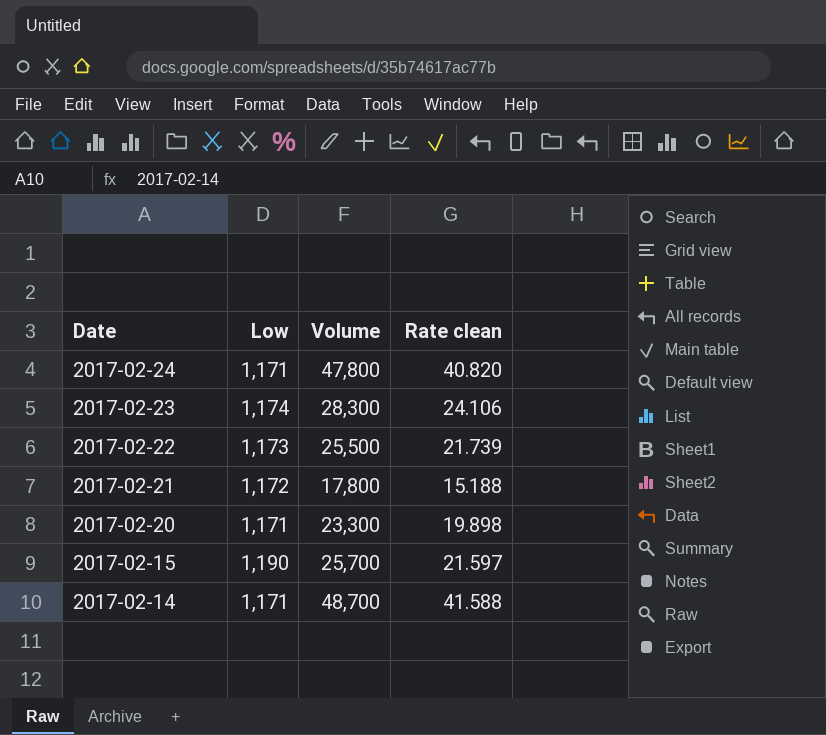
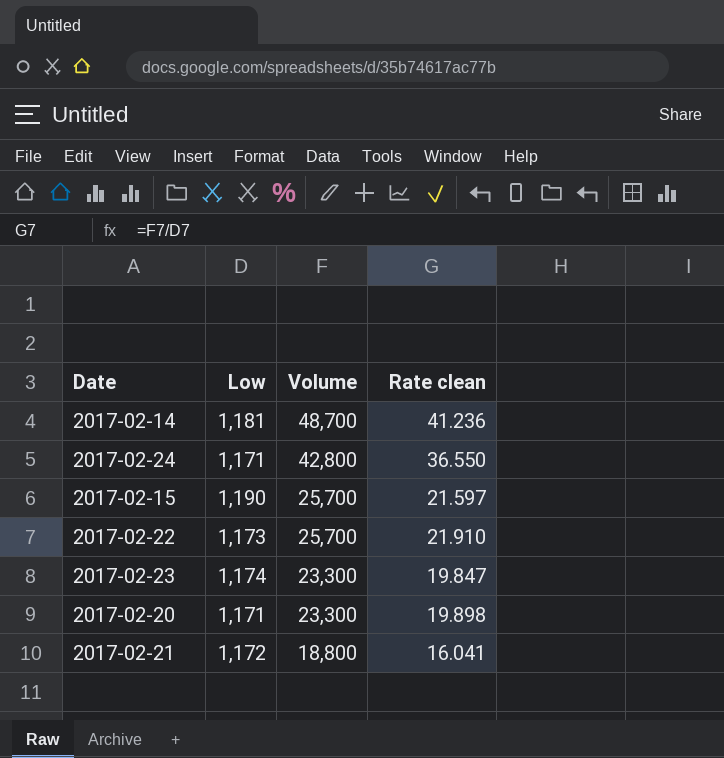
row order: Date descending -> Volume descending
2017-02-14 | Low: 1,171 -> 1,181
2017-02-14 | Rate clean: 41.588 -> 41.236
2017-02-24 | Volume: 47,800 -> 42,800
2017-02-24 | Rate clean: 40.820 -> 36.550
2017-02-22 | Volume: 25,500 -> 25,700
2017-02-22 | Rate clean: 21.739 -> 21.910
2017-02-23 | Volume: 28,300 -> 23,300
2017-02-23 | Rate clean: 24.106 -> 19.847
2017-02-21 | Volume: 17,800 -> 18,800
2017-02-21 | Rate clean: 15.188 -> 16.041

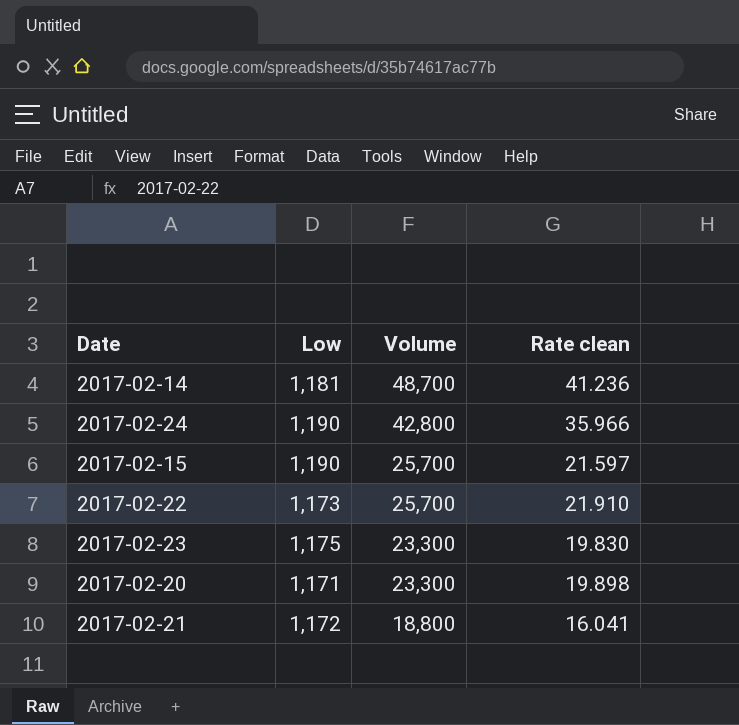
2017-02-24 | Low: 1,171 -> 1,190
2017-02-24 | Rate clean: 36.550 -> 35.966
2017-02-23 | Low: 1,174 -> 1,175
2017-02-23 | Rate clean: 19.847 -> 19.830

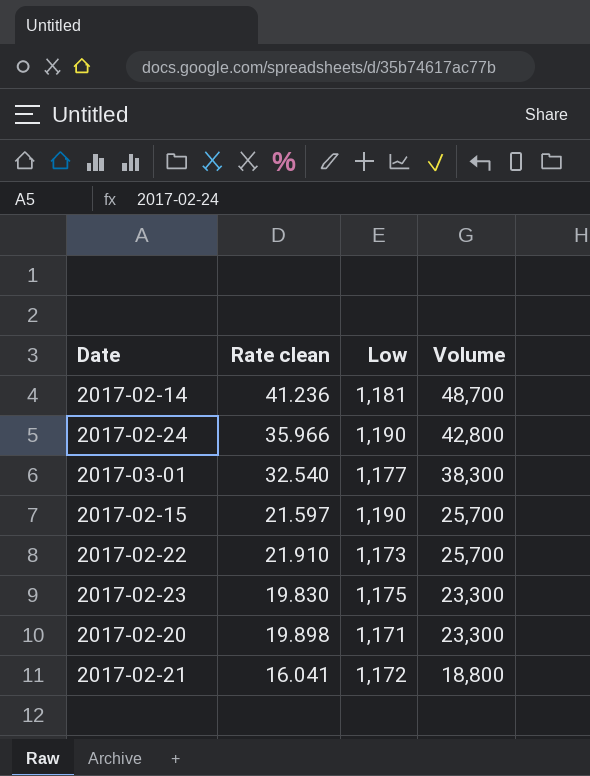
column Rate clean | position: 4 -> 2
row 2017-03-01: none -> 32.540 | 1,177 | 38,300

